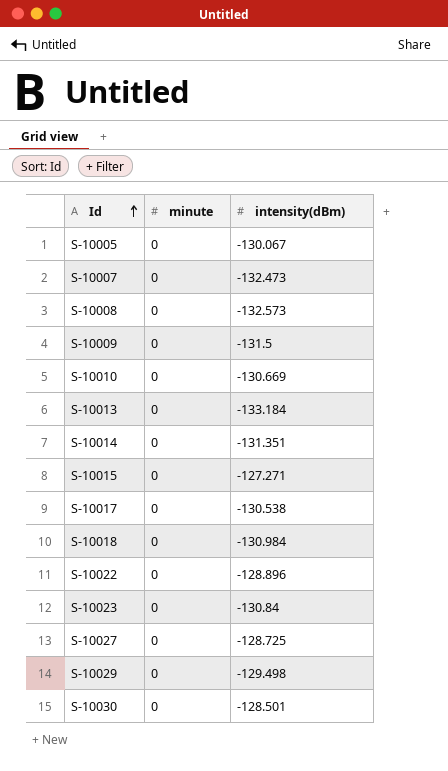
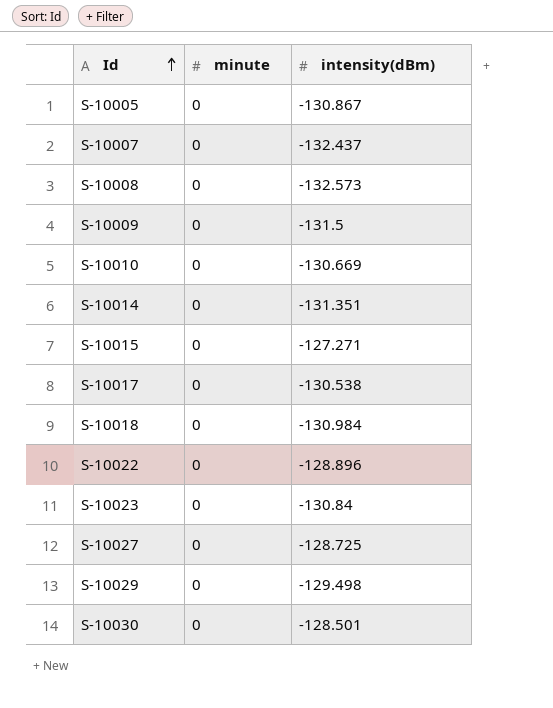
row S-10013: 0 | -133.184 -> none
S-10005 | intensity(dBm): -130.067 -> -130.867
S-10007 | intensity(dBm): -132.473 -> -132.437

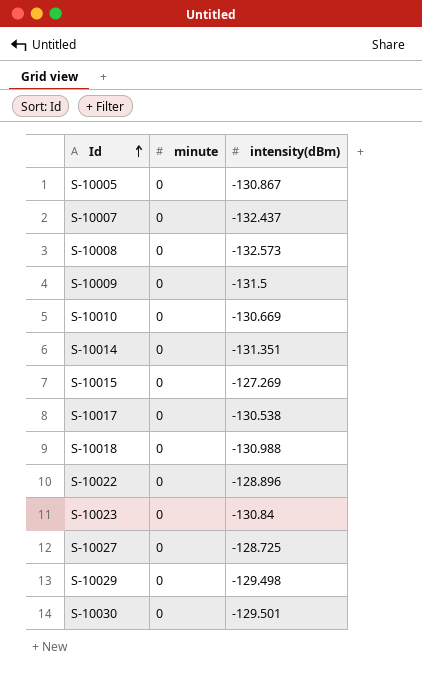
S-10015 | intensity(dBm): -127.271 -> -127.269
S-10018 | intensity(dBm): -130.984 -> -130.988
S-10030 | intensity(dBm): -128.501 -> -129.501

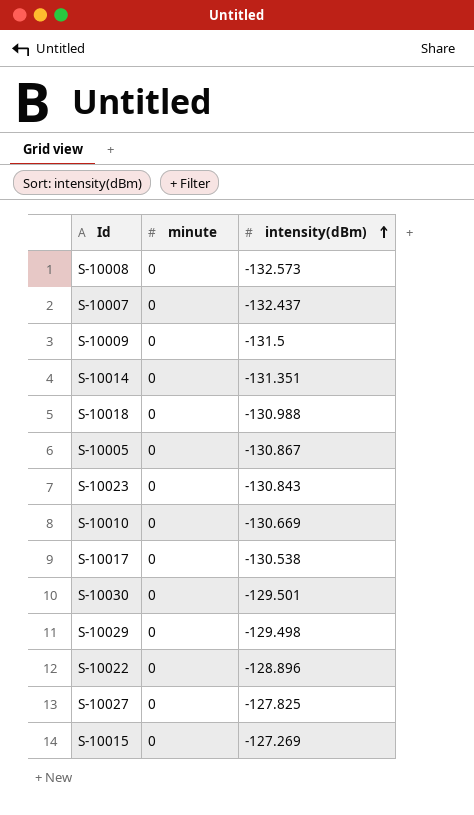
row order: Id ascending -> intensity(dBm) ascending
S-10023 | intensity(dBm): -130.84 -> -130.843
S-10027 | intensity(dBm): -128.725 -> -127.825

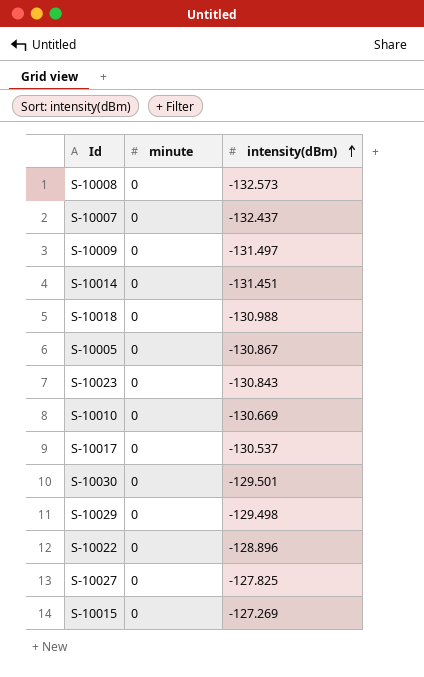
S-10009 | intensity(dBm): -131.5 -> -131.497
S-10014 | intensity(dBm): -131.351 -> -131.451
S-10017 | intensity(dBm): -130.538 -> -130.537

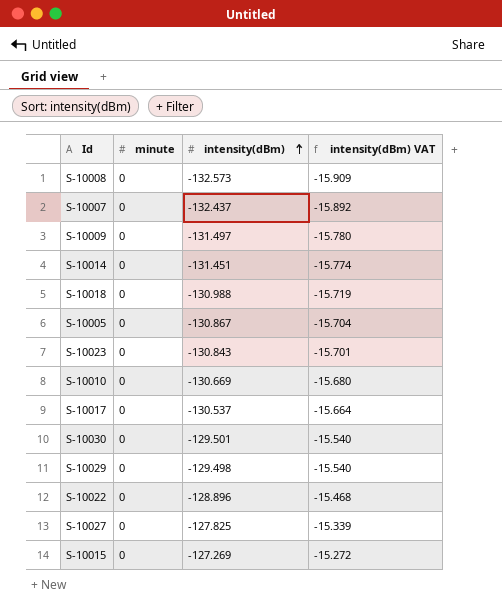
column intensity(dBm) VAT | formula: none -> [intensity(dBm)] * 0.12

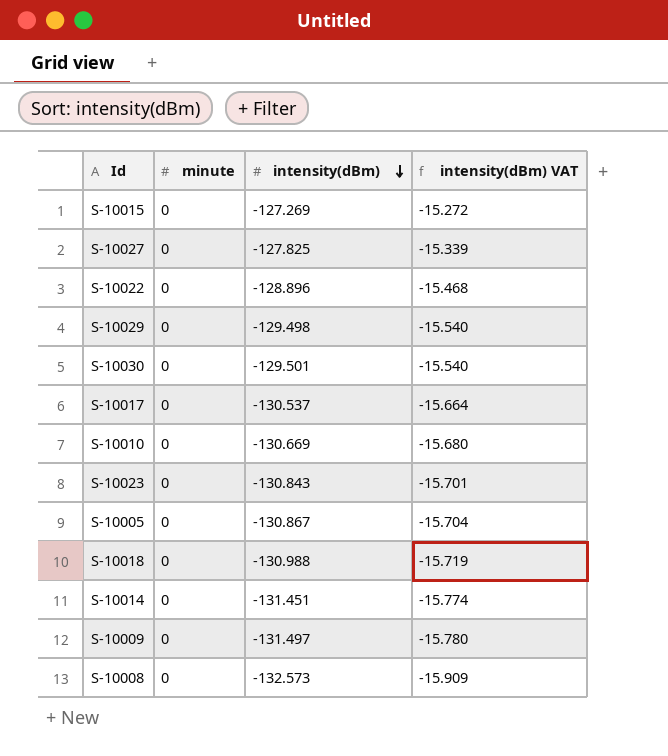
row order: intensity(dBm) ascending -> intensity(dBm) descending
row S-10007: 0 | -132.437 | -15.892 -> none

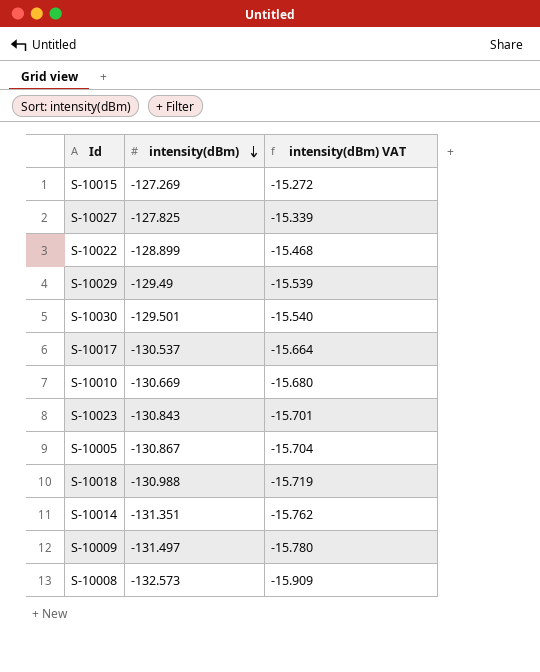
column minute | position: 2 -> none
S-10022 | intensity(dBm): -128.896 -> -128.899
S-10029 | intensity(dBm): -129.498 -> -129.49
S-10029 | intensity(dBm) VAT: -15.540 -> -15.539
S-10014 | intensity(dBm): -131.451 -> -131.351
S-10014 | intensity(dBm) VAT: -15.774 -> -15.762

